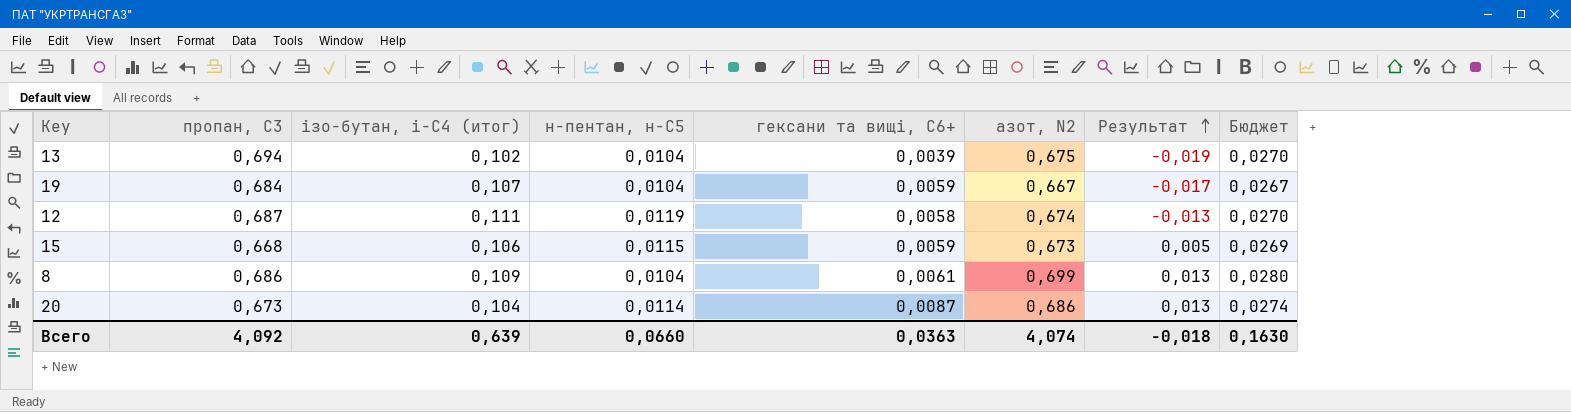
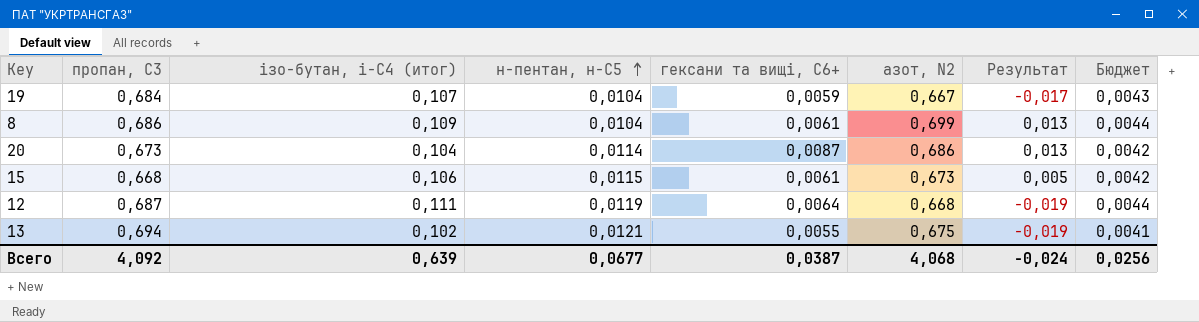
row order: Результат ascending -> н-пентан, н-С5 ascending
column Бюджет | formula: [азот, N2] * 0,04 -> [ізо-бутан, і-С4 (итог)] * 0,04
15 | гексани та вищі, С6+: 0,0059 -> 0,0061
12 | гексани та вищі, С6+: 0,0058 -> 0,0064
12 | азот, N2: 0,674 -> 0,668
12 | Результат: -0,013 -> -0,019
13 | н-пентан, н-С5: 0,0104 -> 0,0121
13 | гексани та вищі, С6+: 0,0039 -> 0,0055
Всего | н-пентан, н-С5: 0,0660 -> 0,0677
Всего | гексани та вищі, С6+: 0,0363 -> 0,0387
Всего | азот, N2: 4,074 -> 4,068
Всего | Результат: -0,018 -> -0,024
Всего | Бюджет: 0,1630 -> 0,0256

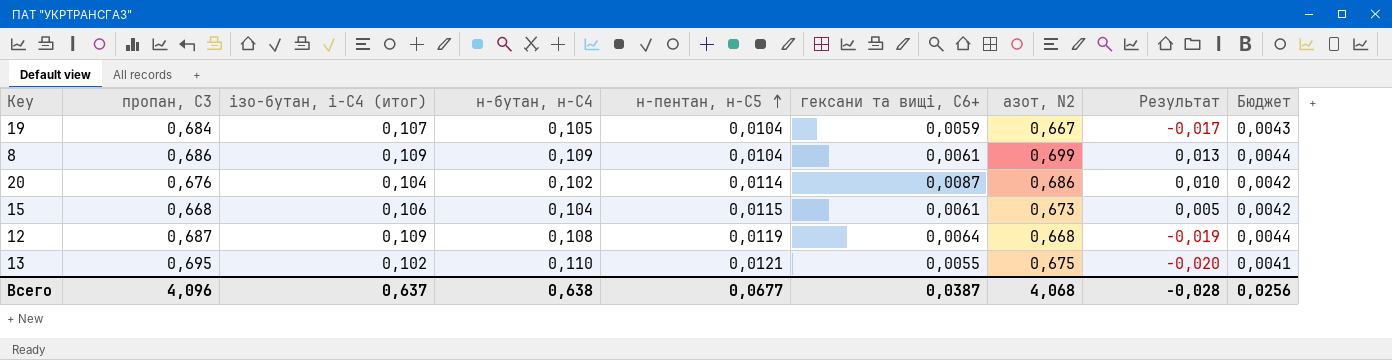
column н-бутан, н-С4 | position: none -> 4
20 | пропан, С3: 0,673 -> 0,676
20 | Результат: 0,013 -> 0,010
12 | ізо-бутан, і-С4 (итог): 0,111 -> 0,109
13 | пропан, С3: 0,694 -> 0,695
13 | Результат: -0,019 -> -0,020
Всего | пропан, С3: 4,092 -> 4,096
Всего | ізо-бутан, і-С4 (итог): 0,639 -> 0,637
Всего | Результат: -0,024 -> -0,028

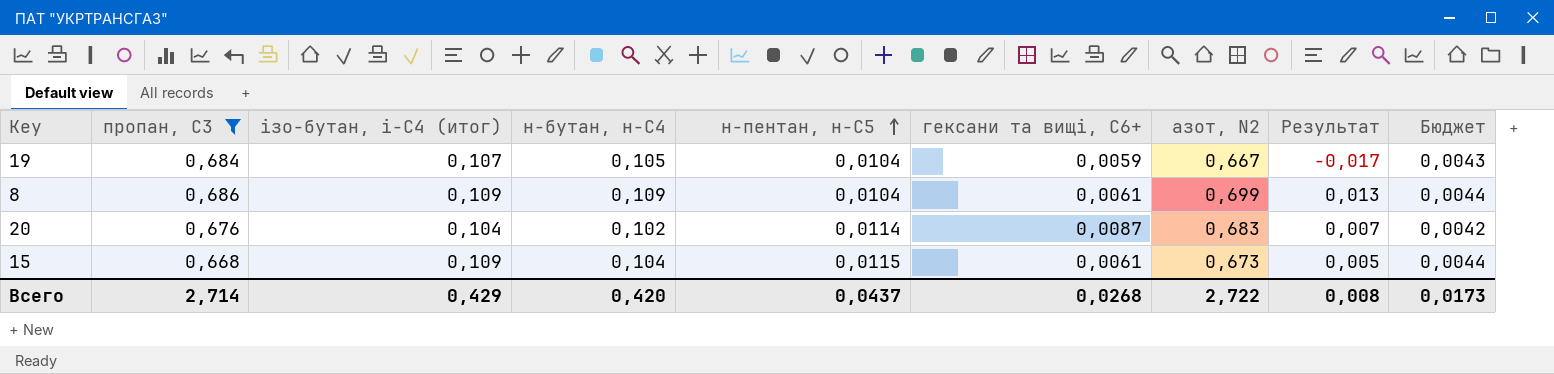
filter: none -> пропан, С3 <= 0,686
20 | азот, N2: 0,686 -> 0,683
20 | Результат: 0,010 -> 0,007
15 | ізо-бутан, і-С4 (итог): 0,106 -> 0,109
15 | Бюджет: 0,0042 -> 0,0044
Всего | пропан, С3: 4,096 -> 2,714
Всего | ізо-бутан, і-С4 (итог): 0,637 -> 0,429
Всего | н-бутан, н-С4: 0,638 -> 0,420
Всего | н-пентан, н-С5: 0,0677 -> 0,0437
Всего | гексани та вищі, С6+: 0,0387 -> 0,0268
Всего | азот, N2: 4,068 -> 2,722
Всего | Результат: -0,028 -> 0,008
Всего | Бюджет: 0,0256 -> 0,0173

